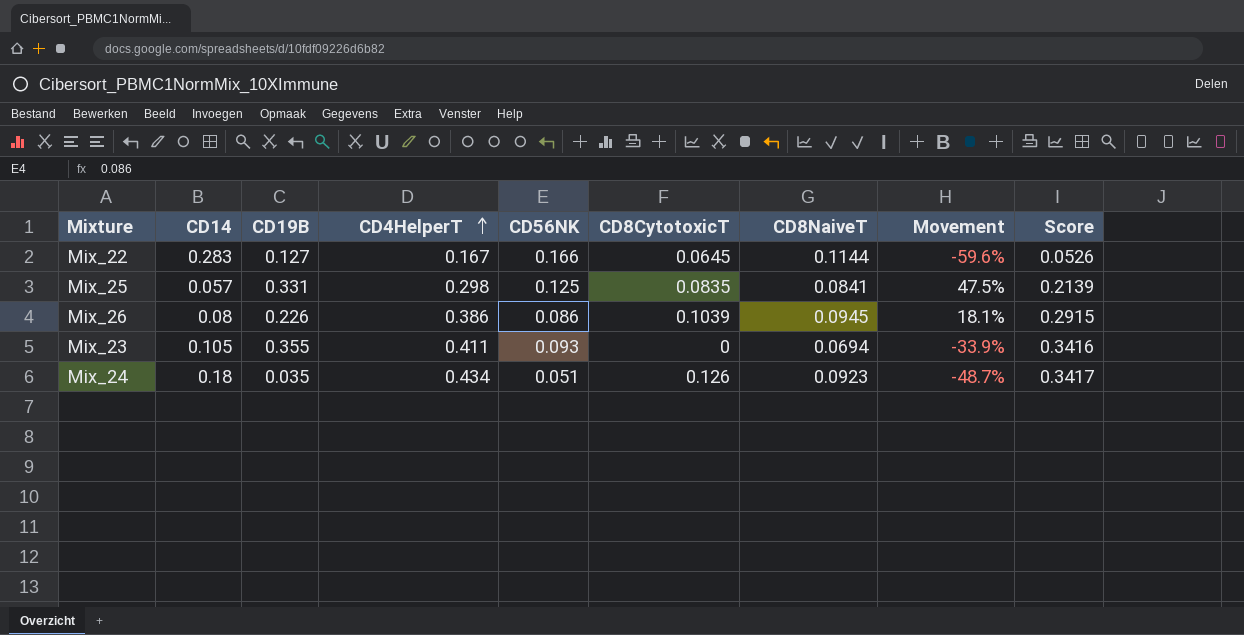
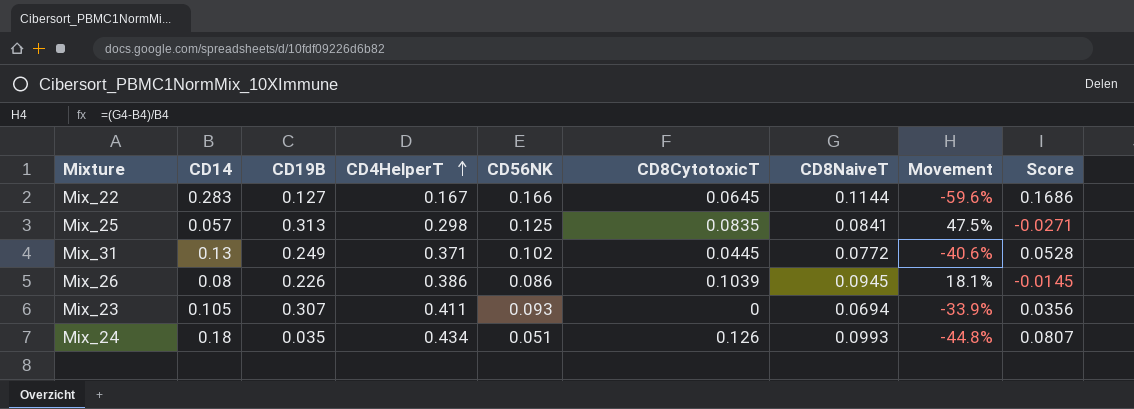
column Score | formula: [CD4HelperT] - [CD8NaiveT] -> [CD14] - [CD8NaiveT]
Mix_25 | CD19B: 0.331 -> 0.313
row Mix_31: none -> 0.13 | 0.249 | 0.371 | 0.102 | 0.0445 | 0.0772 | -40.6% | 0.0528
Mix_23 | CD19B: 0.355 -> 0.307
Mix_24 | CD8NaiveT: 0.0923 -> 0.0993
Mix_24 | Movement: -48.7% -> -44.8%

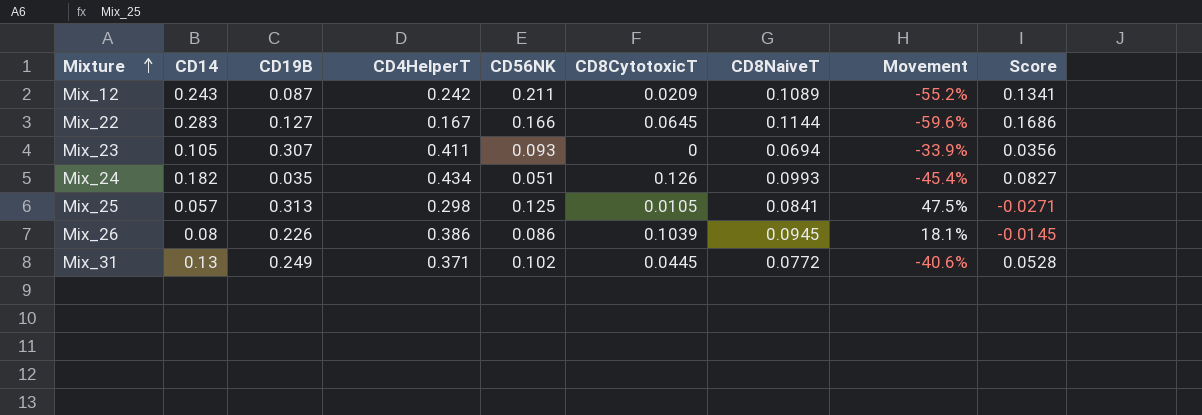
row order: CD4HelperT ascending -> Mixture ascending
row Mix_12: none -> 0.243 | 0.087 | 0.242 | 0.211 | 0.0209 | 0.1089 | -55.2% | 0.1341
Mix_24 | CD14: 0.18 -> 0.182
Mix_24 | Movement: -44.8% -> -45.4%
Mix_24 | Score: 0.0807 -> 0.0827
Mix_25 | CD8CytotoxicT: 0.0835 -> 0.0105

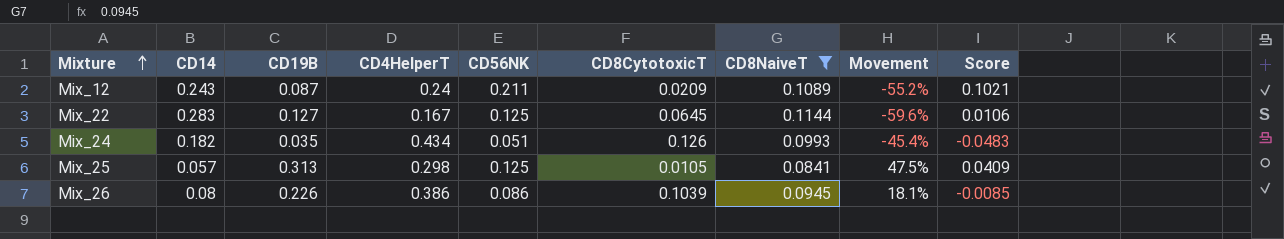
filter: none -> CD8NaiveT >= 0.0841
column Score | formula: [CD14] - [CD8NaiveT] -> [CD56NK] - [CD8NaiveT]
Mix_12 | CD4HelperT: 0.242 -> 0.24
Mix_22 | CD56NK: 0.166 -> 0.125

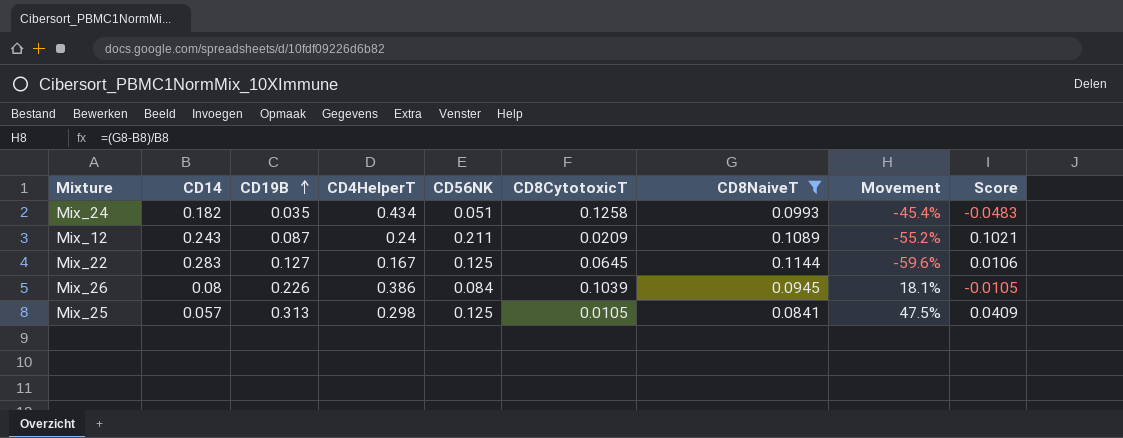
row order: Mixture ascending -> CD19B ascending
Mix_24 | CD8CytotoxicT: 0.126 -> 0.1258
Mix_26 | CD56NK: 0.086 -> 0.084
Mix_26 | Score: -0.0085 -> -0.0105

